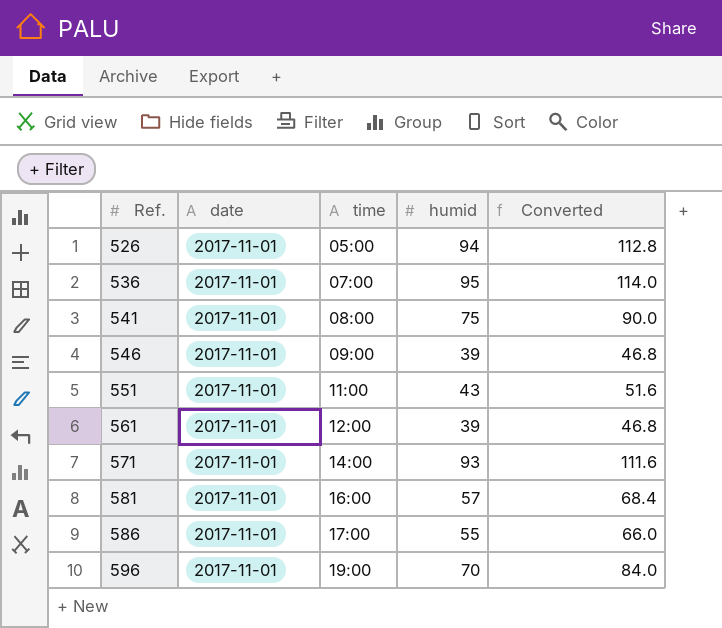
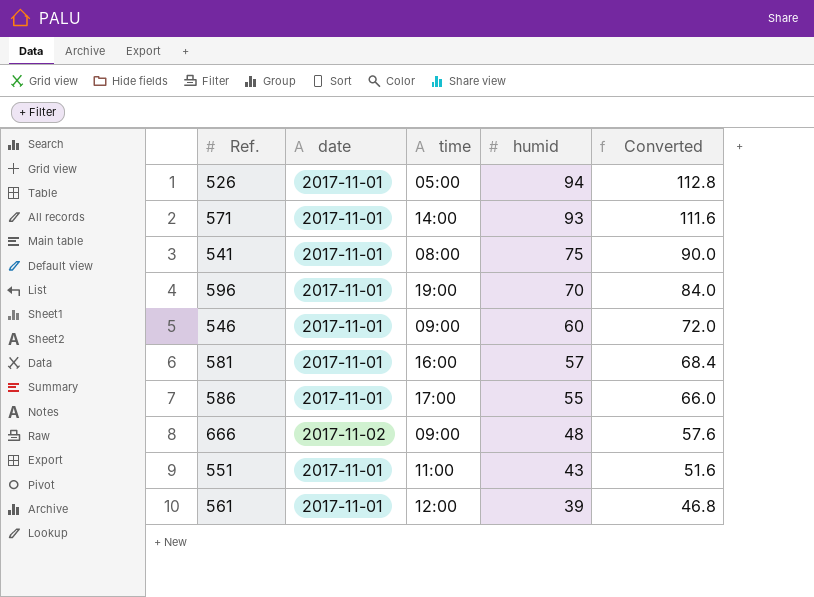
row order: Ref. ascending -> humid descending
row 536: 2017-11-01 | 07:00 | 95 | 114.0 -> none
546 | humid: 39 -> 60
546 | Converted: 46.8 -> 72.0
row 666: none -> 2017-11-02 | 09:00 | 48 | 57.6

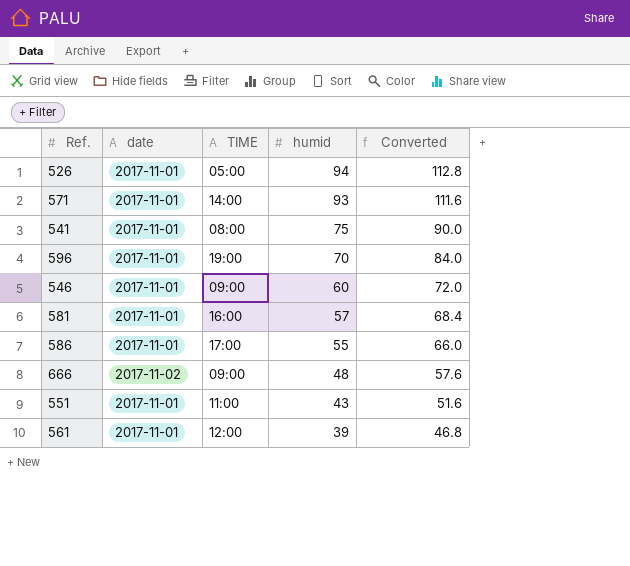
column name: time -> TIME

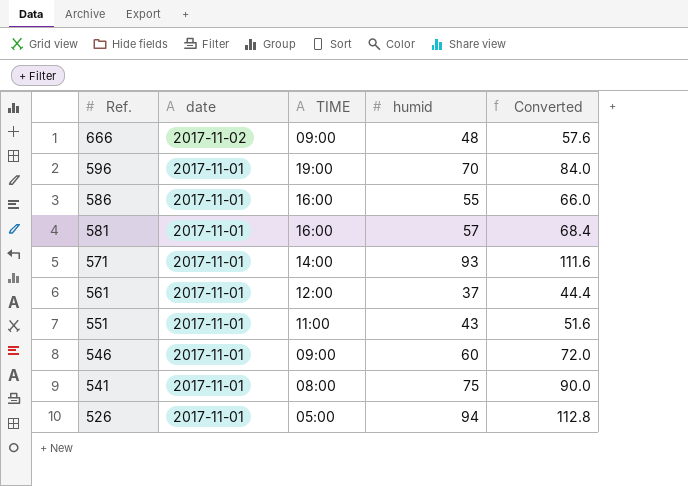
row order: humid descending -> Ref. descending
586 | TIME: 17:00 -> 16:00
561 | humid: 39 -> 37
561 | Converted: 46.8 -> 44.4

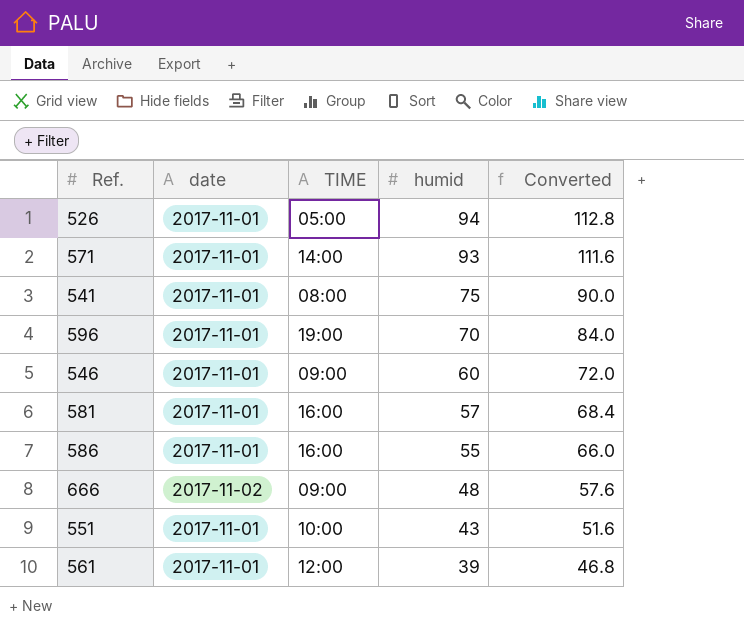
row order: Ref. descending -> humid descending
551 | TIME: 11:00 -> 10:00
561 | humid: 37 -> 39
561 | Converted: 44.4 -> 46.8

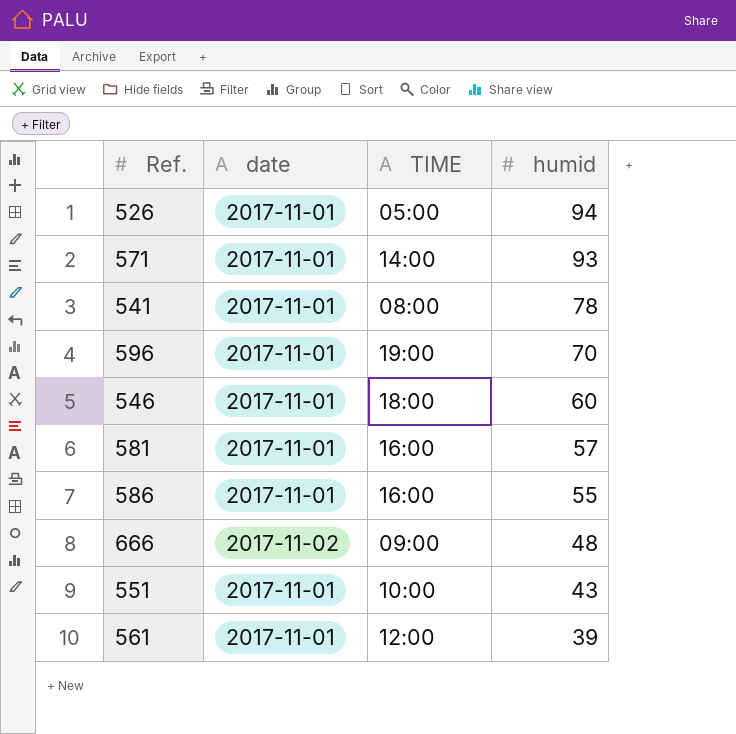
column Converted | formula: [humid] * 1.2 -> none
541 | humid: 75 -> 78
546 | TIME: 09:00 -> 18:00

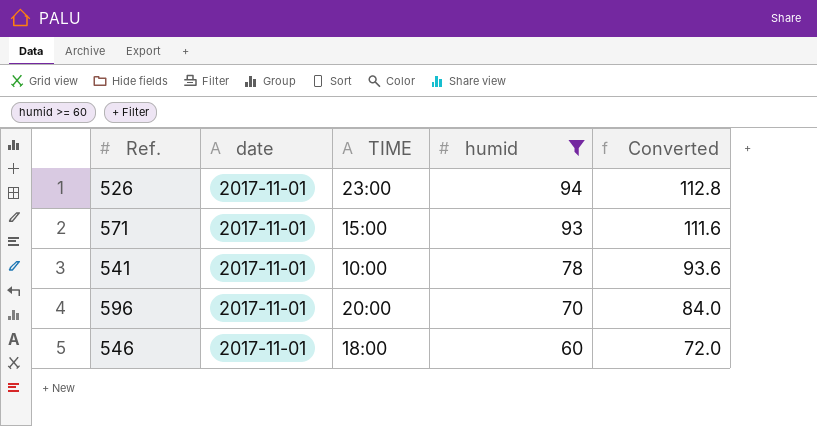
filter: none -> humid >= 60
column Converted | formula: none -> [humid] * 1.2
526 | TIME: 05:00 -> 23:00
571 | TIME: 14:00 -> 15:00
541 | TIME: 08:00 -> 10:00
596 | TIME: 19:00 -> 20:00

